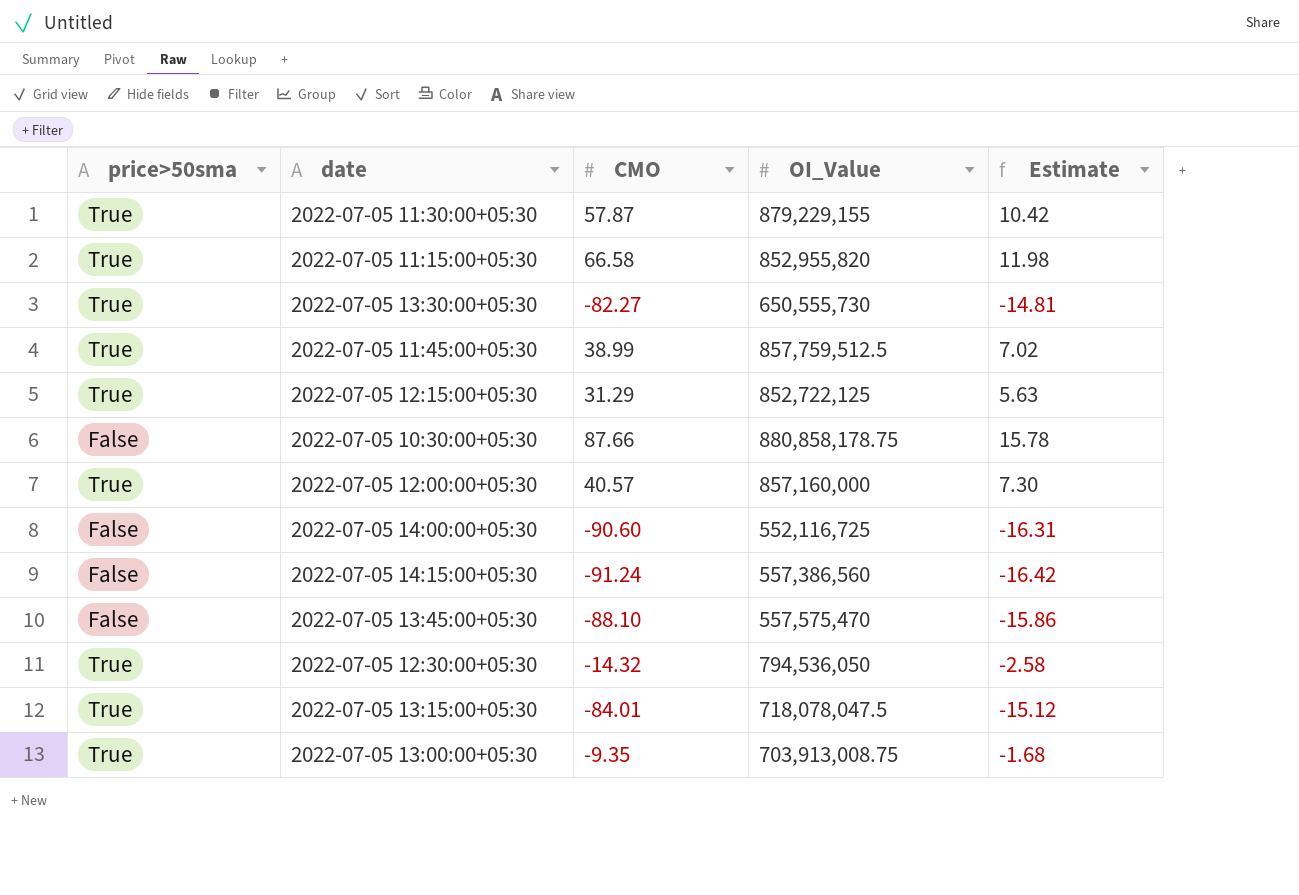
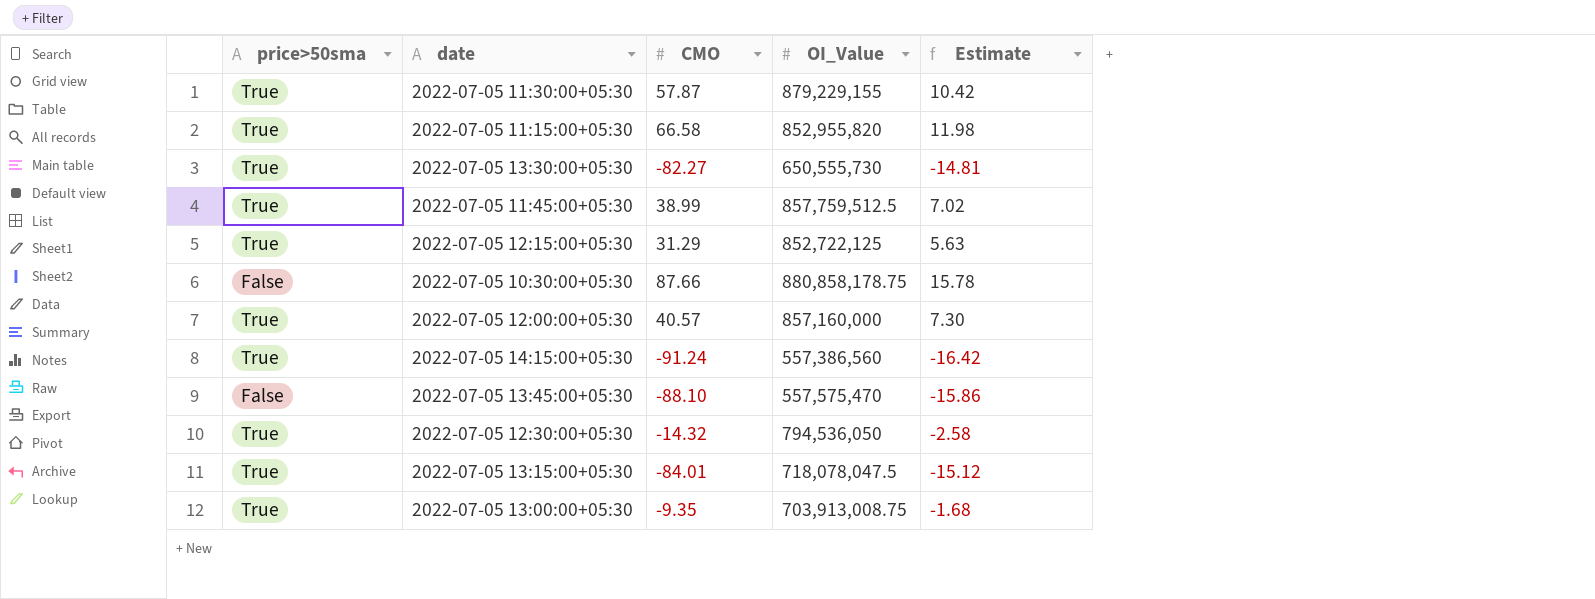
row 2022-07-05 14:00:00+05:30: False | -90.60 | 552,116,725 | -16.31 -> none
2022-07-05 14:15:00+05:30 | price>50sma: False -> True

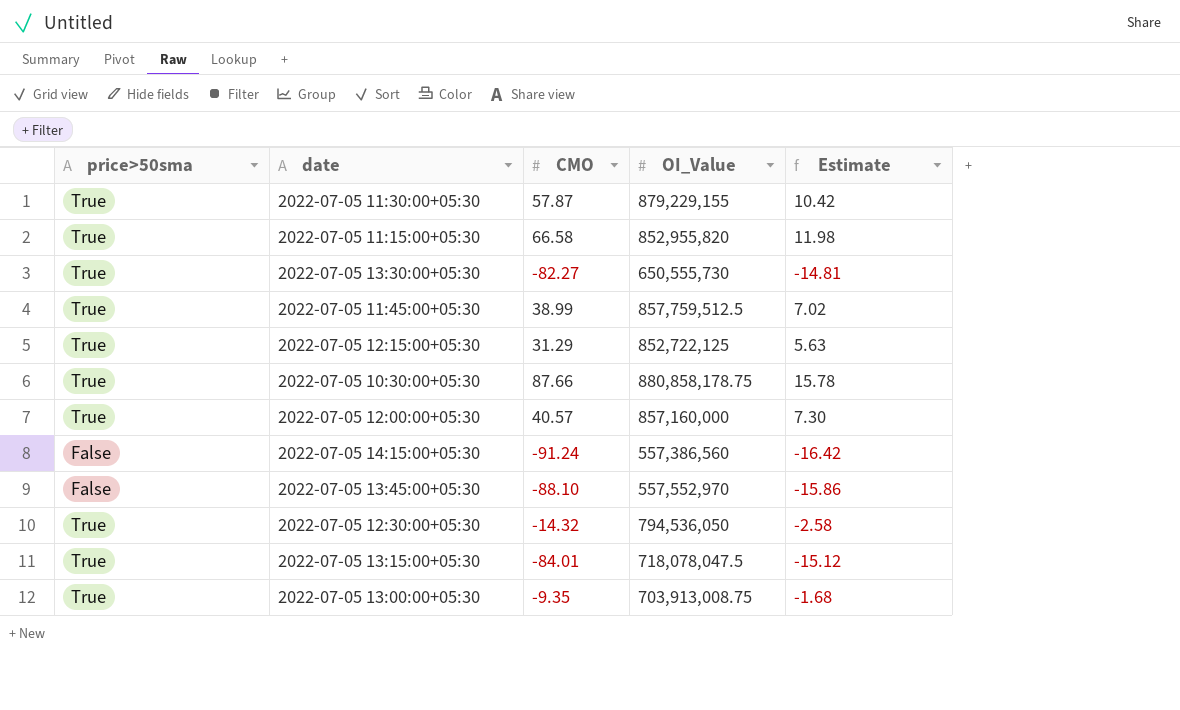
2022-07-05 10:30:00+05:30 | price>50sma: False -> True
2022-07-05 14:15:00+05:30 | price>50sma: True -> False
2022-07-05 13:45:00+05:30 | OI_Value: 557,575,470 -> 557,552,970

